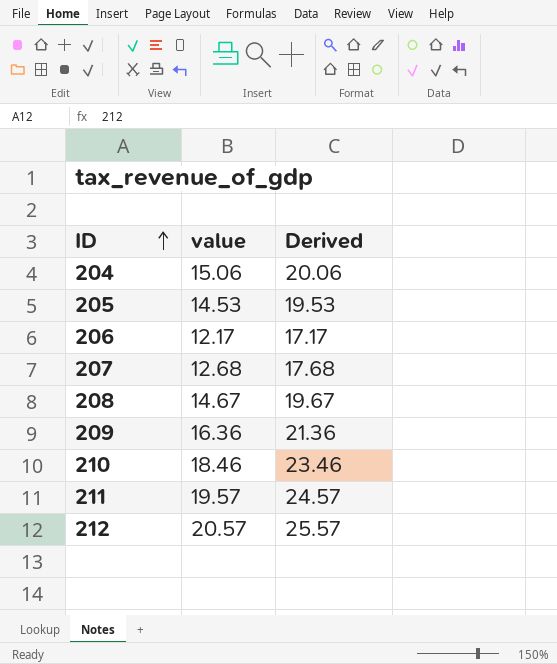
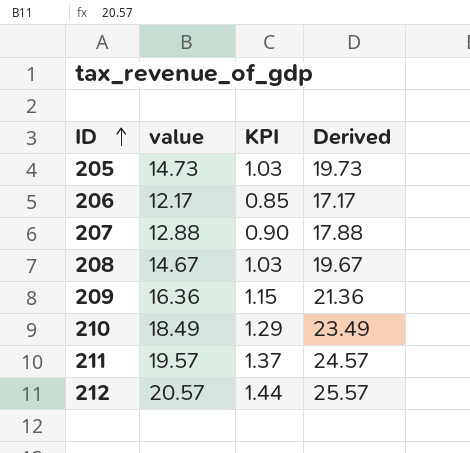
column KPI | formula: none -> [value] * 0.07
row 204: 15.06 | 20.06 -> none
205 | value: 14.53 -> 14.73
205 | Derived: 19.53 -> 19.73
207 | value: 12.68 -> 12.88
207 | Derived: 17.68 -> 17.88
210 | value: 18.46 -> 18.49
210 | Derived: 23.46 -> 23.49

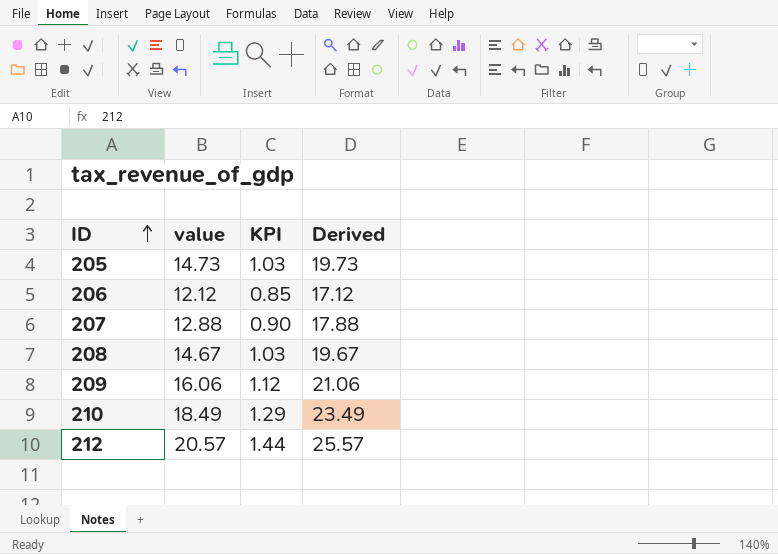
row 211: 19.57 | 1.37 | 24.57 -> none
206 | value: 12.17 -> 12.12
206 | Derived: 17.17 -> 17.12
209 | value: 16.36 -> 16.06
209 | KPI: 1.15 -> 1.12
209 | Derived: 21.36 -> 21.06

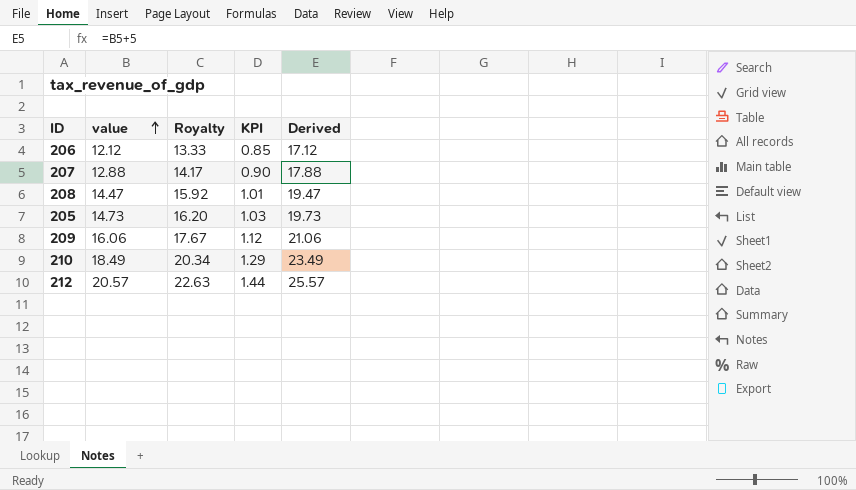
row order: ID ascending -> value ascending
column Royalty | formula: none -> [value] * 1.1
208 | value: 14.67 -> 14.47
208 | KPI: 1.03 -> 1.01
208 | Derived: 19.67 -> 19.47

